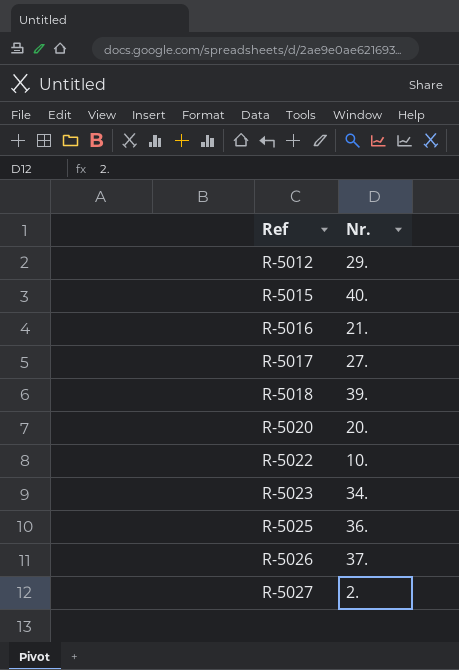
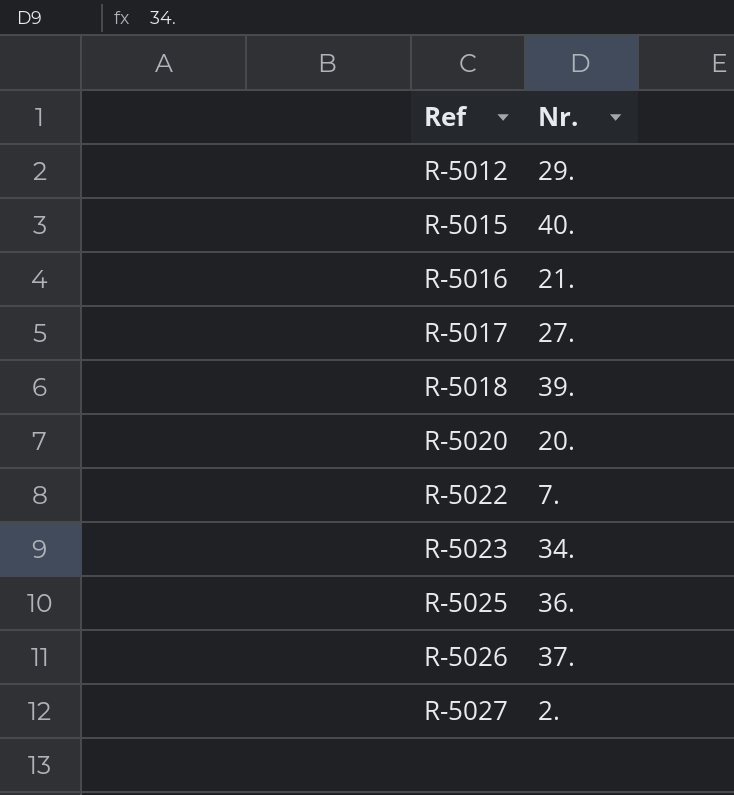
R-5022 | Nr.: 10. -> 7.

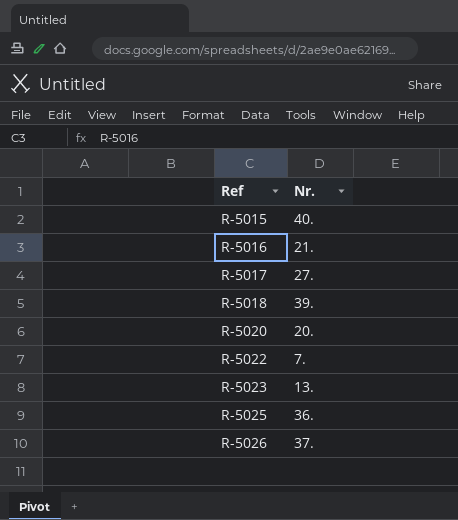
row R-5012: 29. -> none
row R-5027: 2. -> none
R-5023 | Nr.: 34. -> 13.

